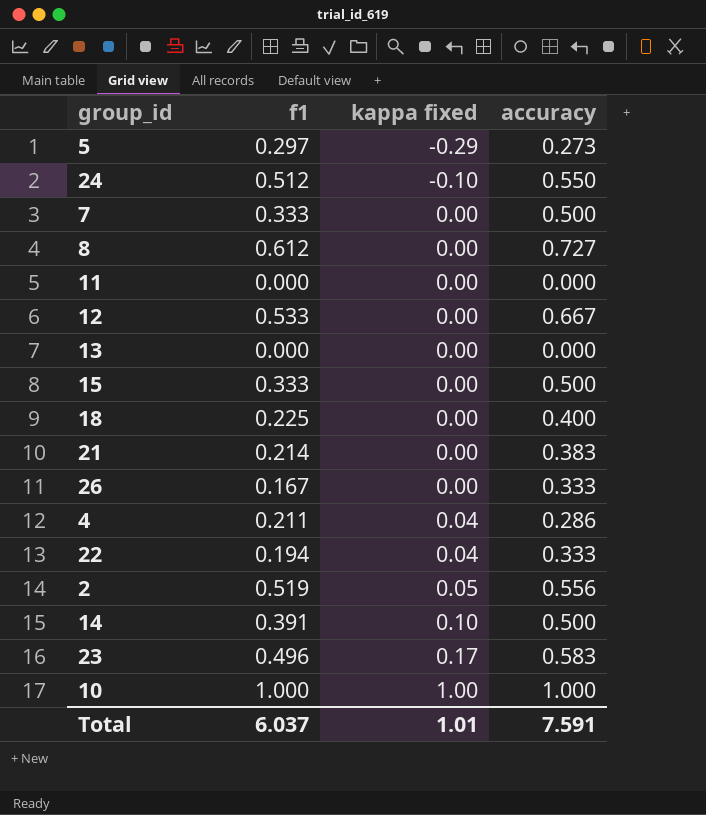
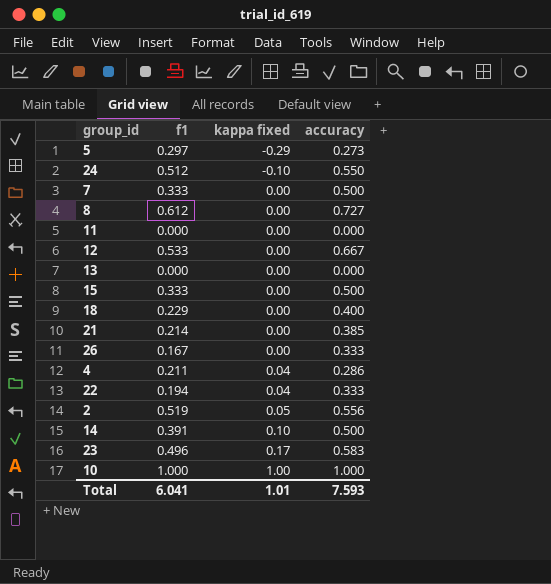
18 | f1: 0.225 -> 0.229
21 | accuracy: 0.383 -> 0.385
Total | f1: 6.037 -> 6.041
Total | accuracy: 7.591 -> 7.593

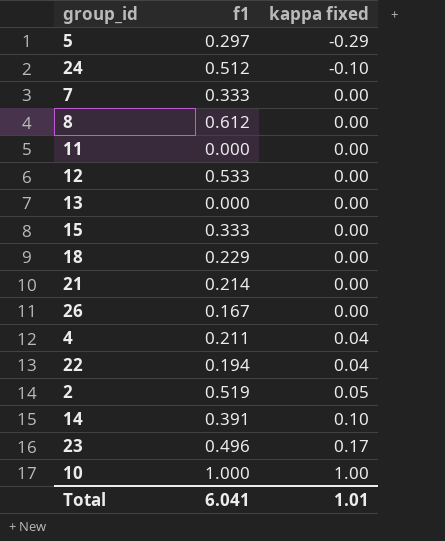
column accuracy | position: 4 -> none

